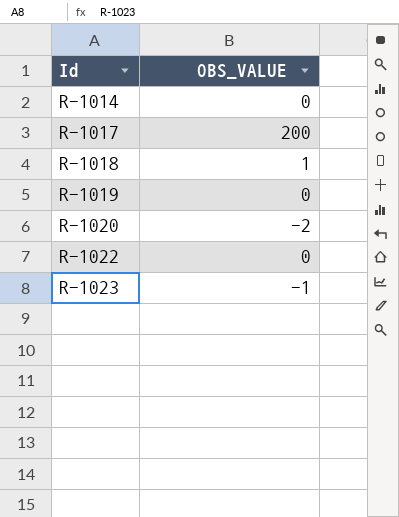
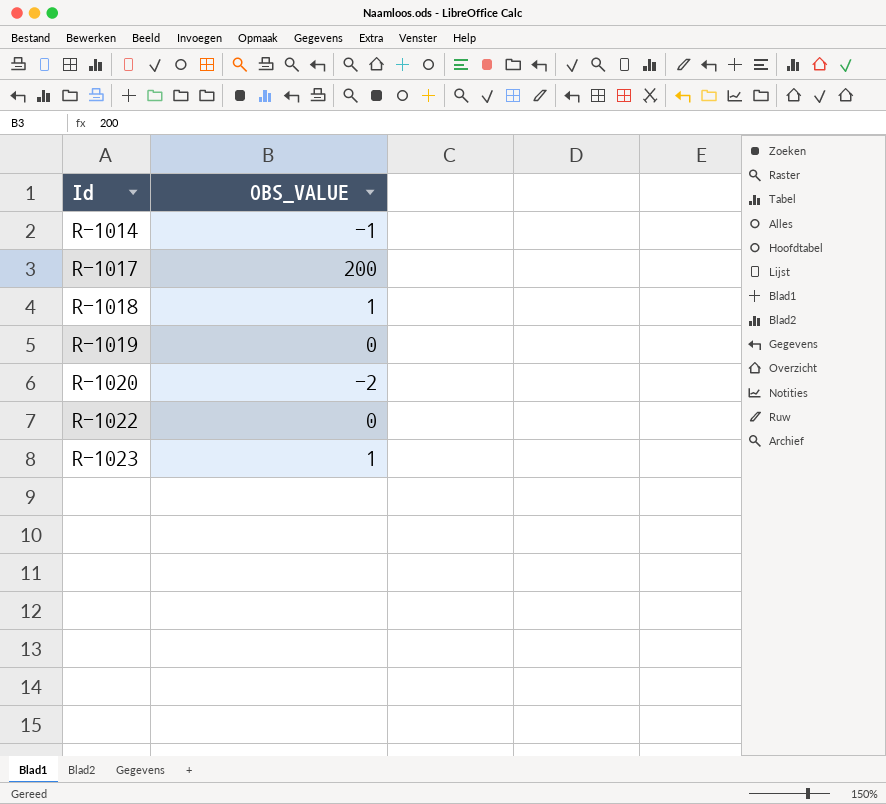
R-1014 | OBS_VALUE: 0 -> -1
R-1023 | OBS_VALUE: -1 -> 1

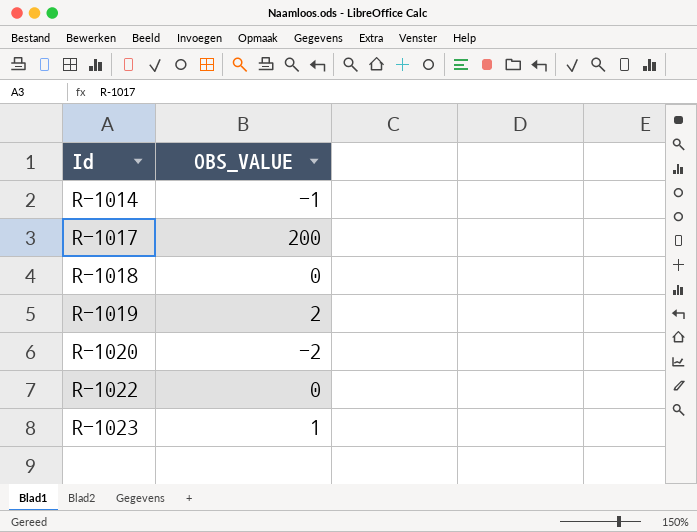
R-1018 | OBS_VALUE: 1 -> 0
R-1019 | OBS_VALUE: 0 -> 2

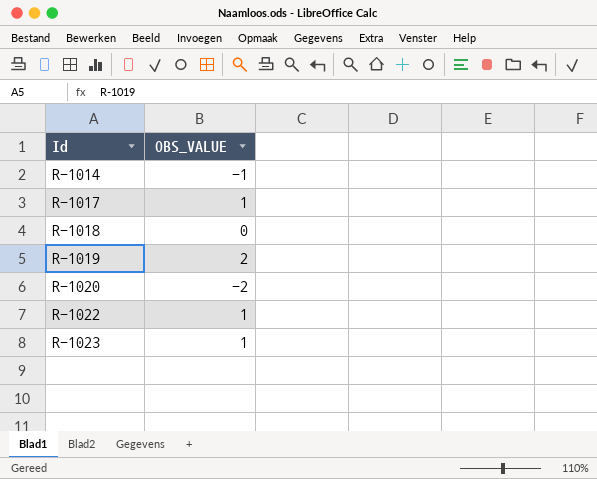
R-1017 | OBS_VALUE: 200 -> 1
R-1022 | OBS_VALUE: 0 -> 1

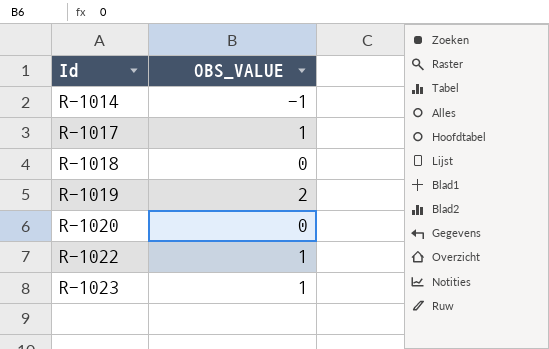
R-1020 | OBS_VALUE: -2 -> 0

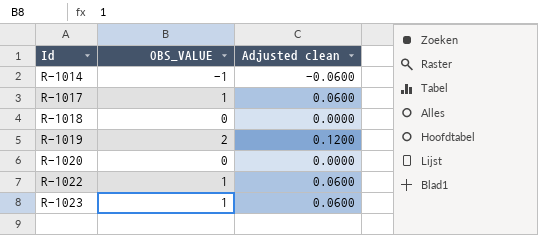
column Adjusted clean | formula: none -> [OBS_VALUE] * 0.06

